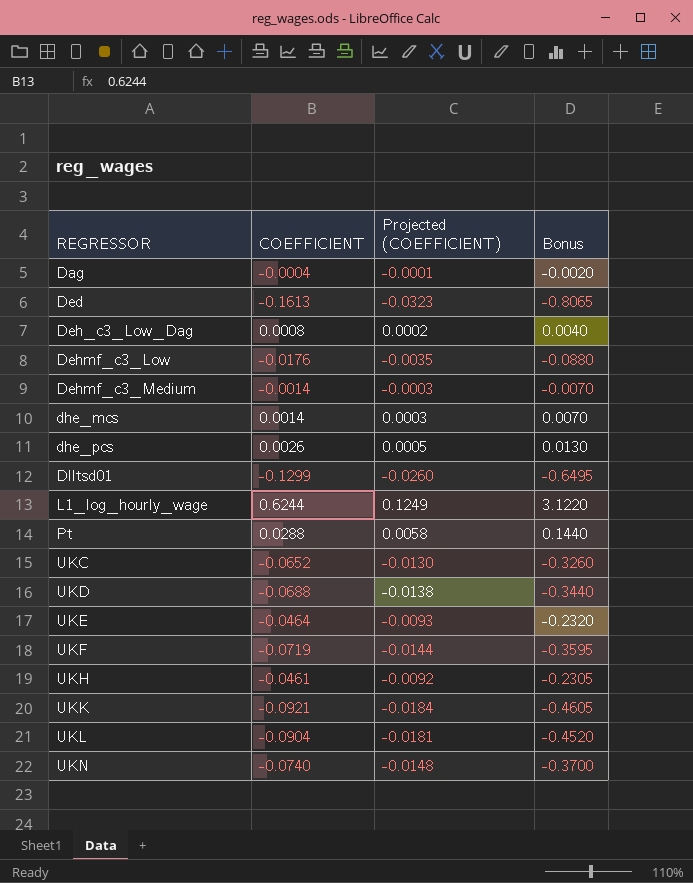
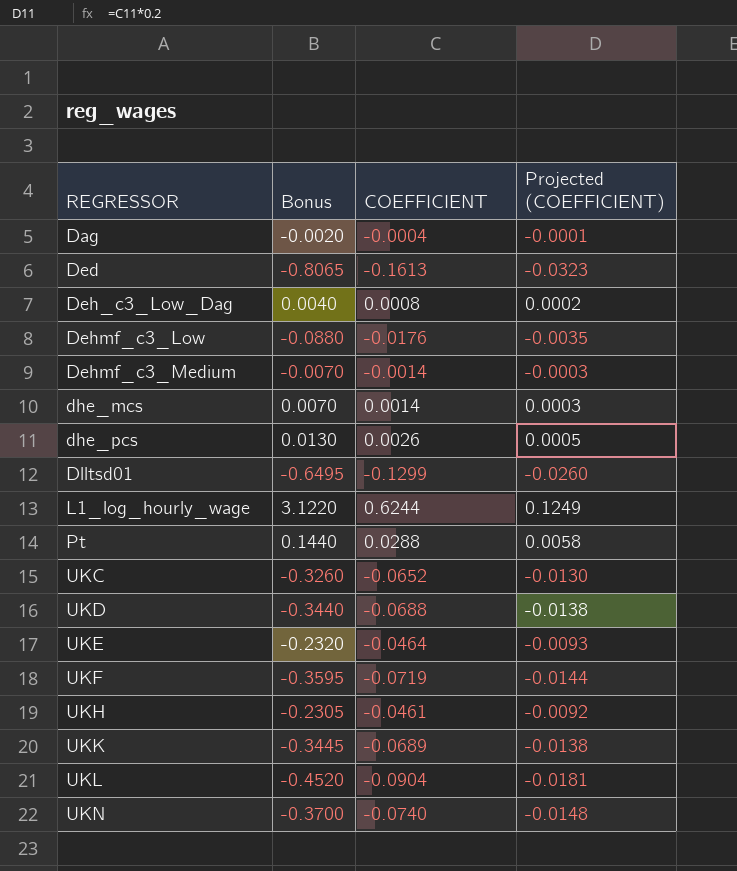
column Bonus | position: 4 -> 2
UKK | Bonus: -0.4605 -> -0.3445
UKK | COEFFICIENT: -0.0921 -> -0.0689
UKK | Projected (COEFFICIENT): -0.0184 -> -0.0138

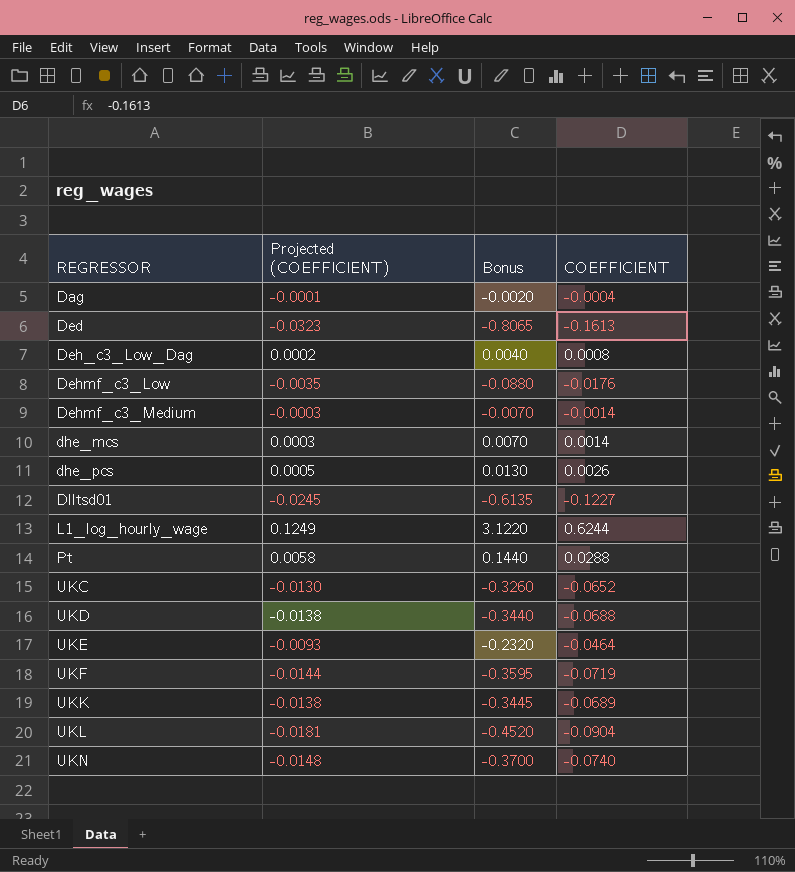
column Projected (COEFFICIENT) | position: 4 -> 2
row UKH: -0.2305 | -0.0461 | -0.0092 -> none
Dlltsd01 | Projected (COEFFICIENT): -0.0260 -> -0.0245
Dlltsd01 | Bonus: -0.6495 -> -0.6135
Dlltsd01 | COEFFICIENT: -0.1299 -> -0.1227

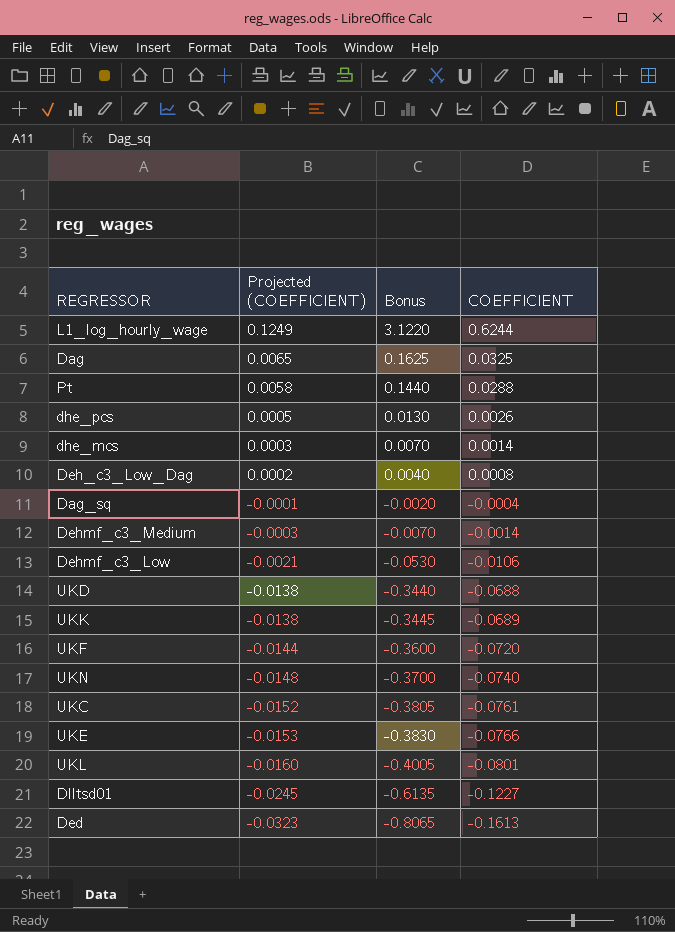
row order: REGRESSOR ascending -> Projected (COEFFICIENT) descending
Dag | Projected (COEFFICIENT): -0.0001 -> 0.0065
Dag | Bonus: -0.0020 -> 0.1625
Dag | COEFFICIENT: -0.0004 -> 0.0325
row Dag_sq: none -> -0.0001 | -0.0020 | -0.0004
Dehmf_c3_Low | Projected (COEFFICIENT): -0.0035 -> -0.0021
Dehmf_c3_Low | Bonus: -0.0880 -> -0.0530
Dehmf_c3_Low | COEFFICIENT: -0.0176 -> -0.0106
UKF | Bonus: -0.3595 -> -0.3600
UKF | COEFFICIENT: -0.0719 -> -0.0720
UKC | Projected (COEFFICIENT): -0.0130 -> -0.0152
UKC | Bonus: -0.3260 -> -0.3805
UKC | COEFFICIENT: -0.0652 -> -0.0761
UKE | Projected (COEFFICIENT): -0.0093 -> -0.0153
UKE | Bonus: -0.2320 -> -0.3830
UKE | COEFFICIENT: -0.0464 -> -0.0766
UKL | Projected (COEFFICIENT): -0.0181 -> -0.0160
UKL | Bonus: -0.4520 -> -0.4005
UKL | COEFFICIENT: -0.0904 -> -0.0801

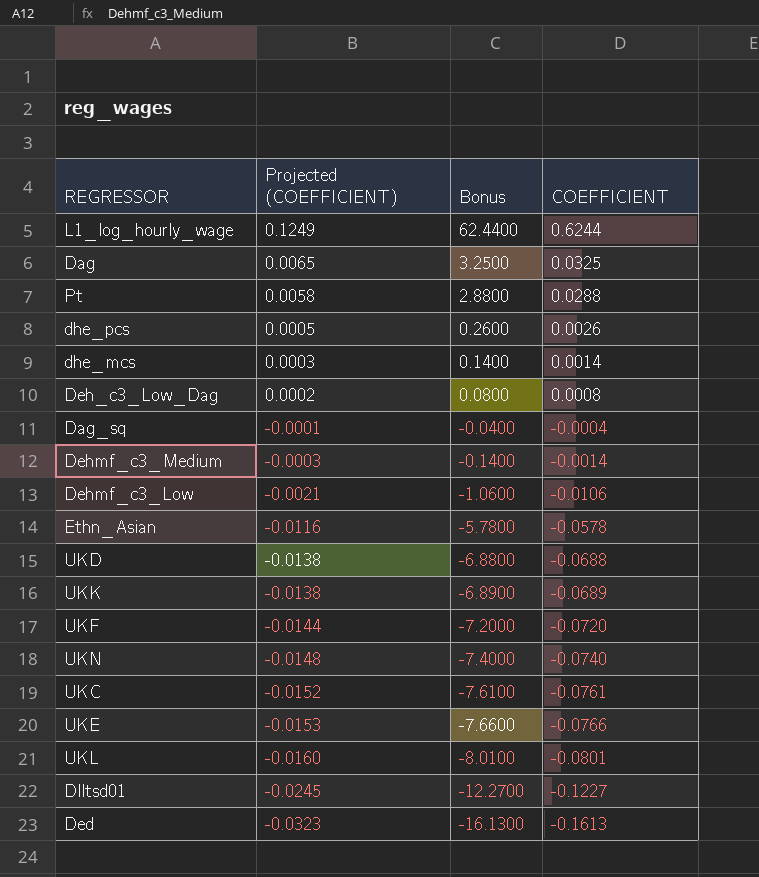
column Bonus | formula: [COEFFICIENT] * 5 -> [COEFFICIENT] * 100
row Ethn_Asian: none -> -0.0116 | -5.7800 | -0.0578

